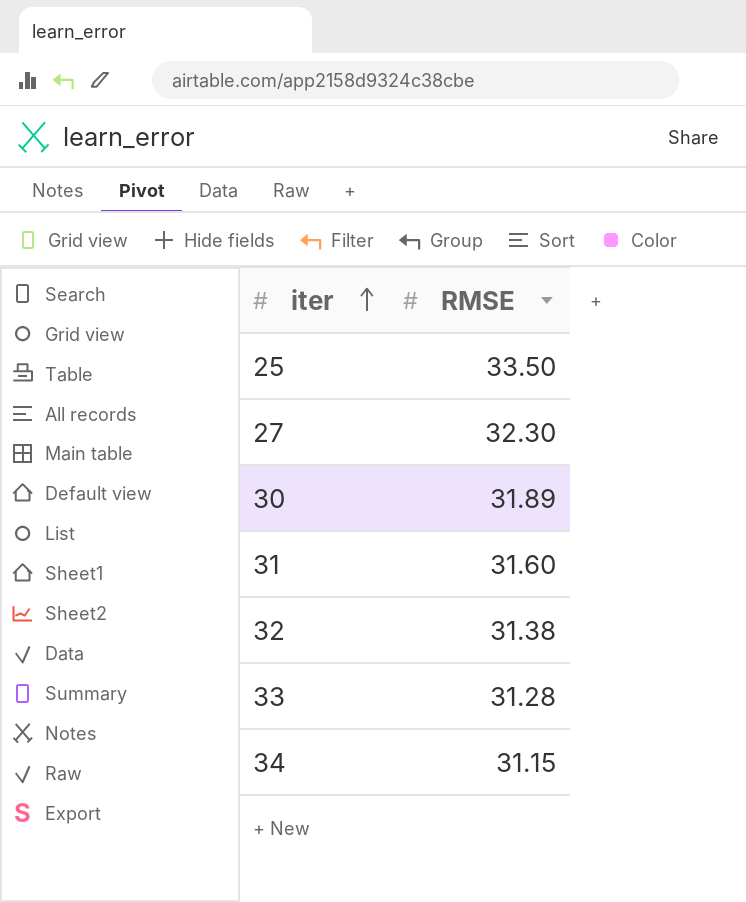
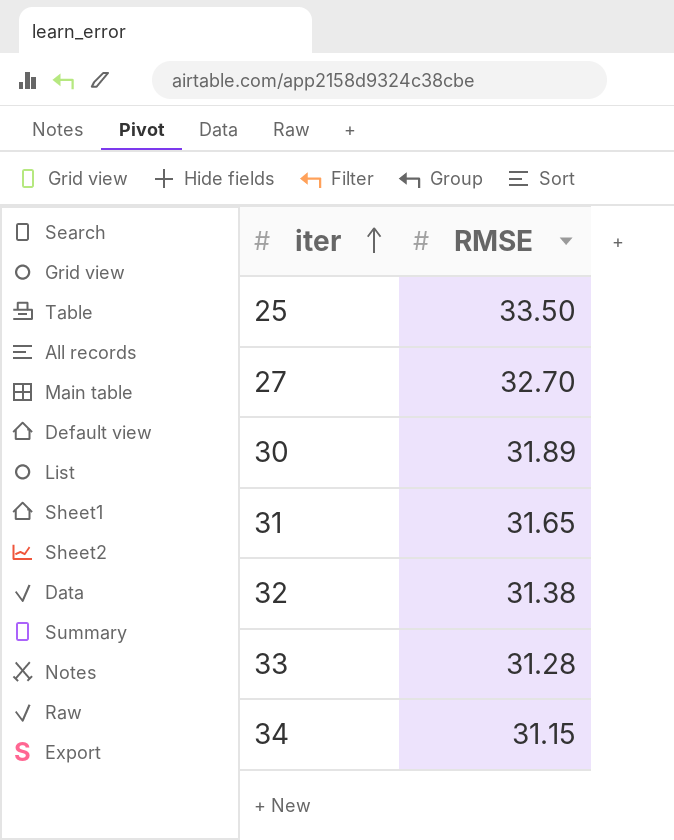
27 | RMSE: 32.30 -> 32.70
31 | RMSE: 31.60 -> 31.65

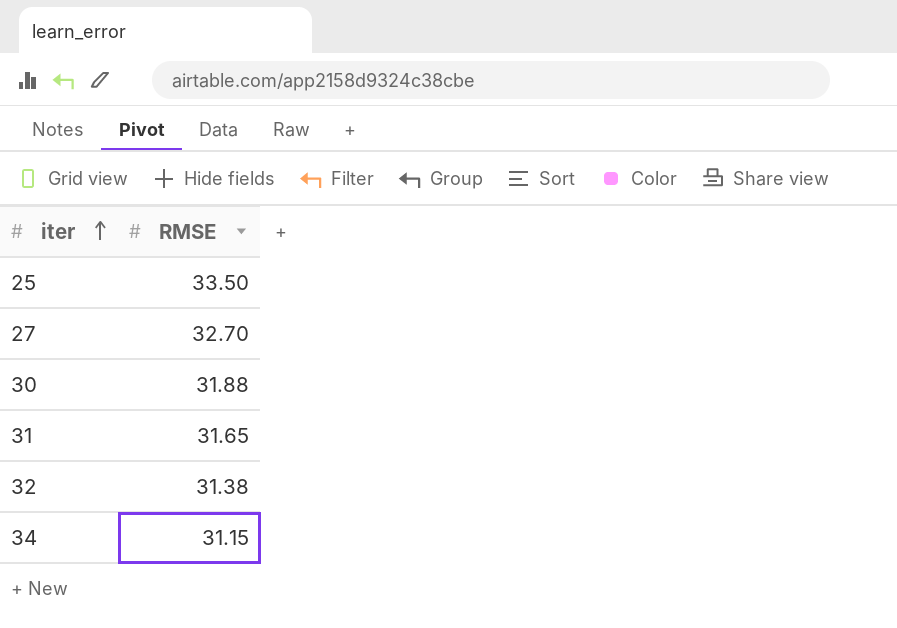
row 33: 31.28 -> none
30 | RMSE: 31.89 -> 31.88

